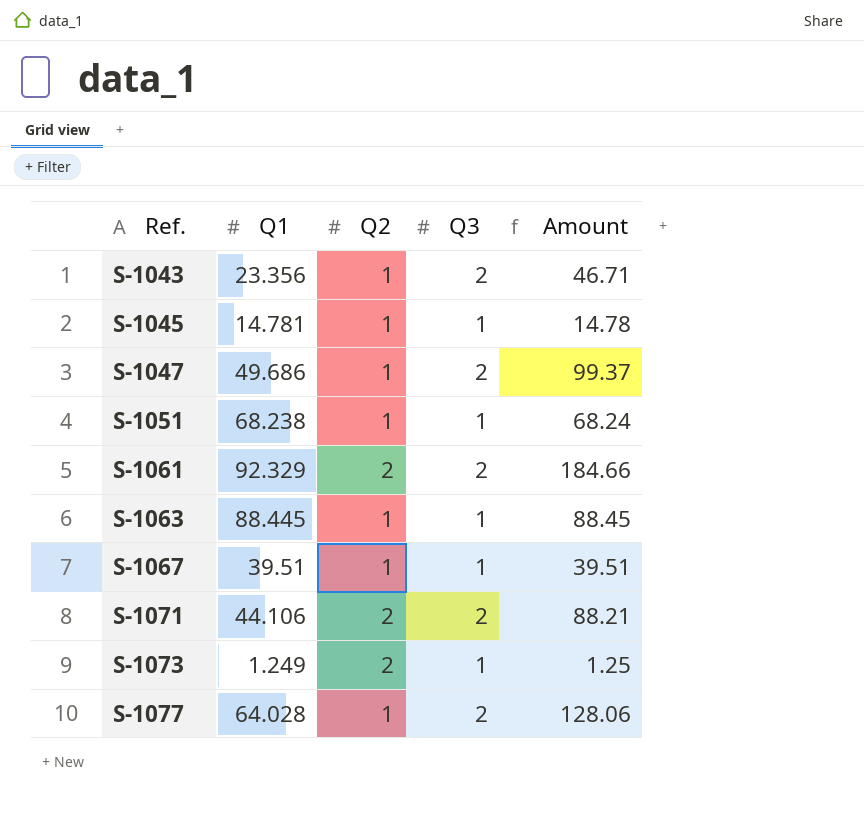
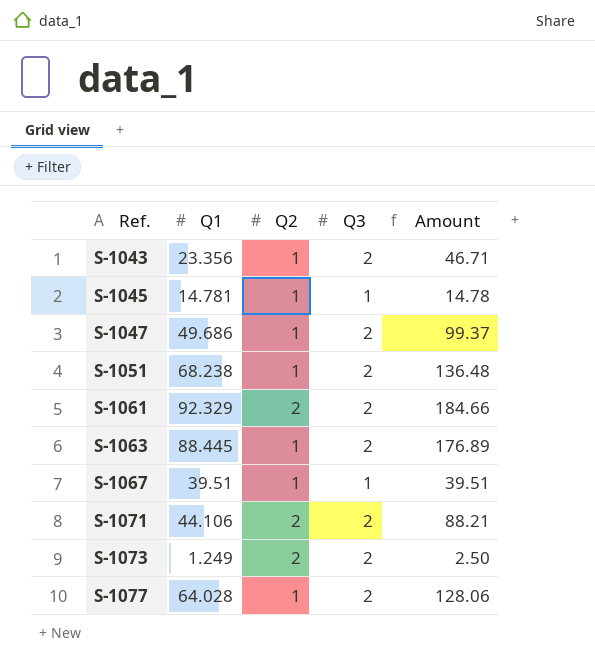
S-1051 | Q3: 1 -> 2
S-1051 | Amount: 68.24 -> 136.48
S-1063 | Q3: 1 -> 2
S-1063 | Amount: 88.45 -> 176.89
S-1073 | Q3: 1 -> 2
S-1073 | Amount: 1.25 -> 2.50

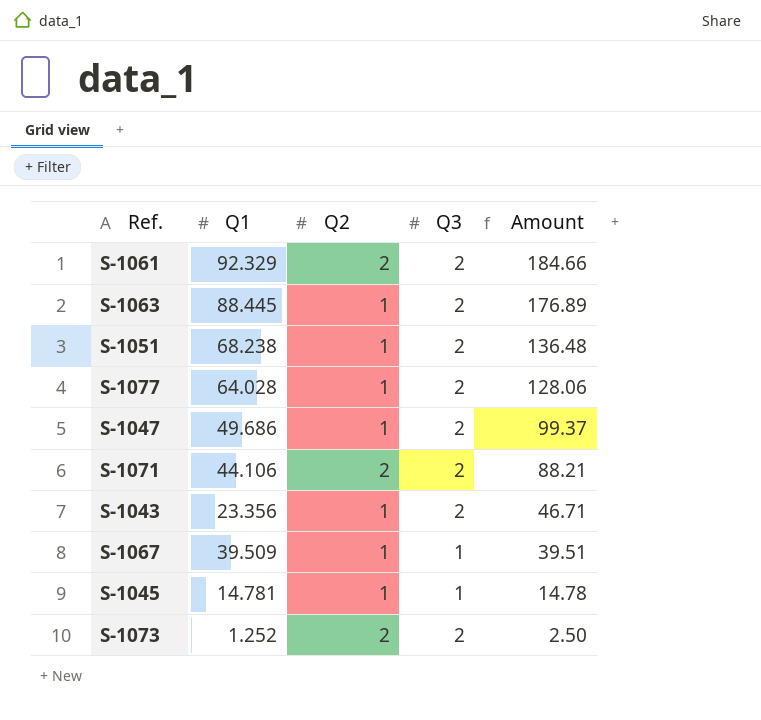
row order: Ref. ascending -> Amount descending
S-1067 | Q1: 39.51 -> 39.509
S-1073 | Q1: 1.249 -> 1.252

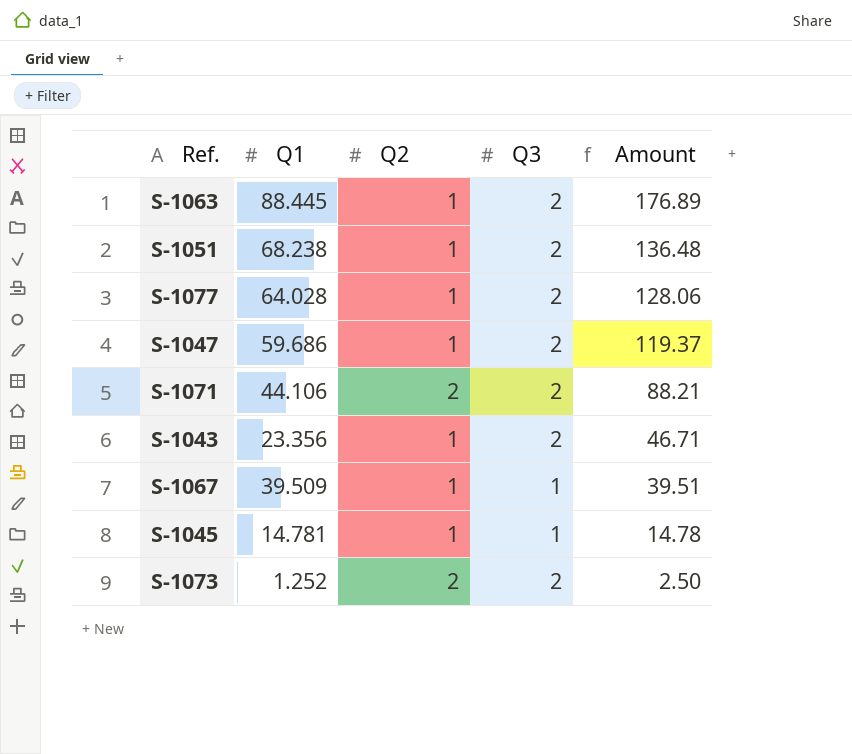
row S-1061: 92.329 | 2 | 2 | 184.66 -> none
S-1047 | Q1: 49.686 -> 59.686
S-1047 | Amount: 99.37 -> 119.37

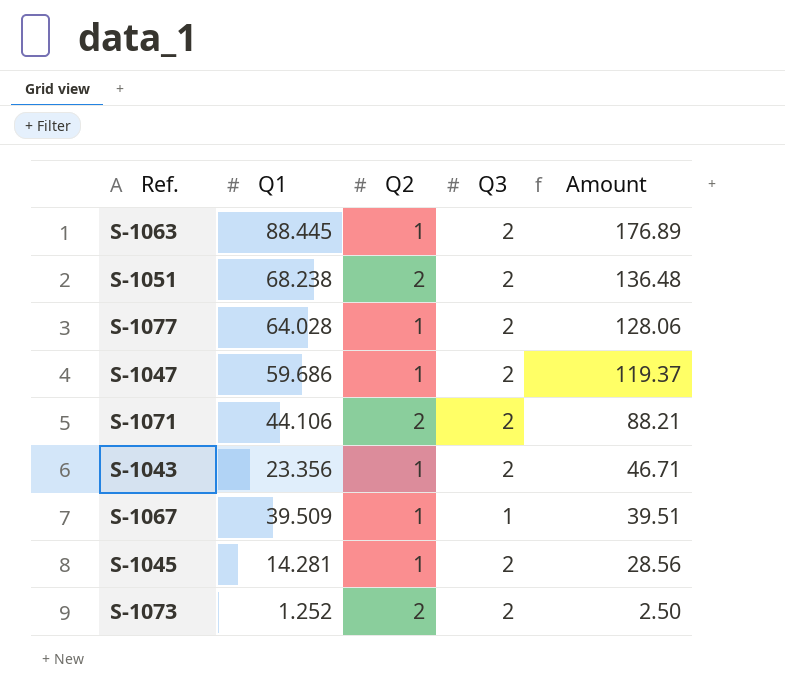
S-1051 | Q2: 1 -> 2
S-1045 | Q1: 14.781 -> 14.281
S-1045 | Q3: 1 -> 2
S-1045 | Amount: 14.78 -> 28.56

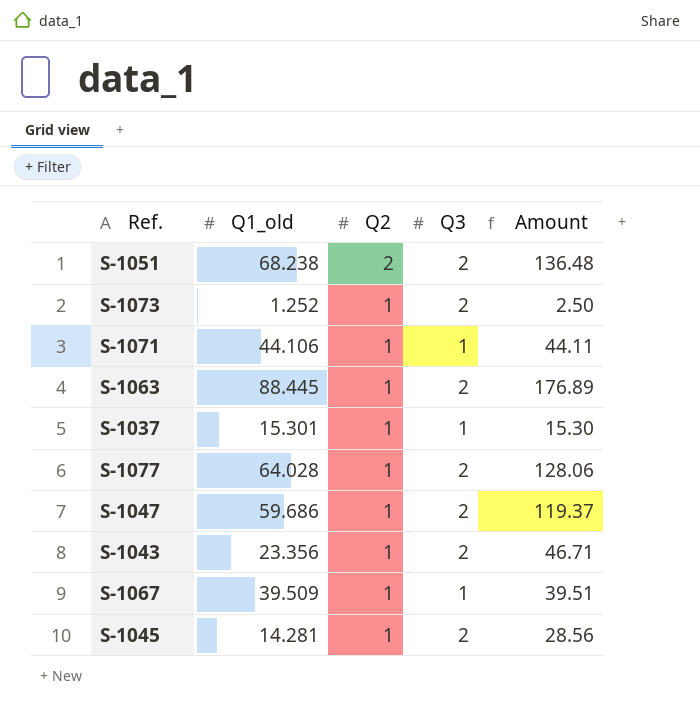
row order: Amount descending -> Q2 descending
column name: Q1 -> Q1_old
S-1073 | Q2: 2 -> 1
S-1071 | Q2: 2 -> 1
S-1071 | Q3: 2 -> 1
S-1071 | Amount: 88.21 -> 44.11
row S-1037: none -> 15.301 | 1 | 1 | 15.30

